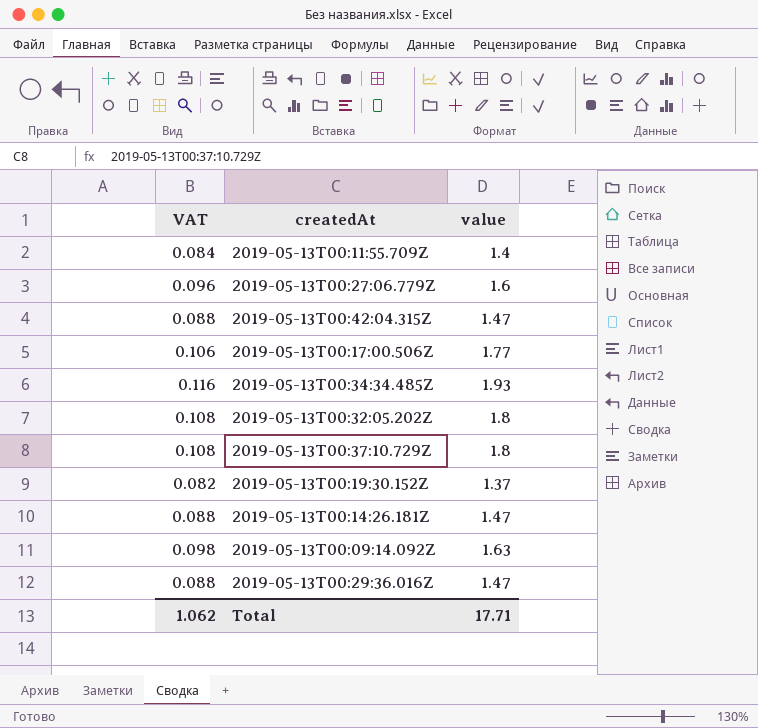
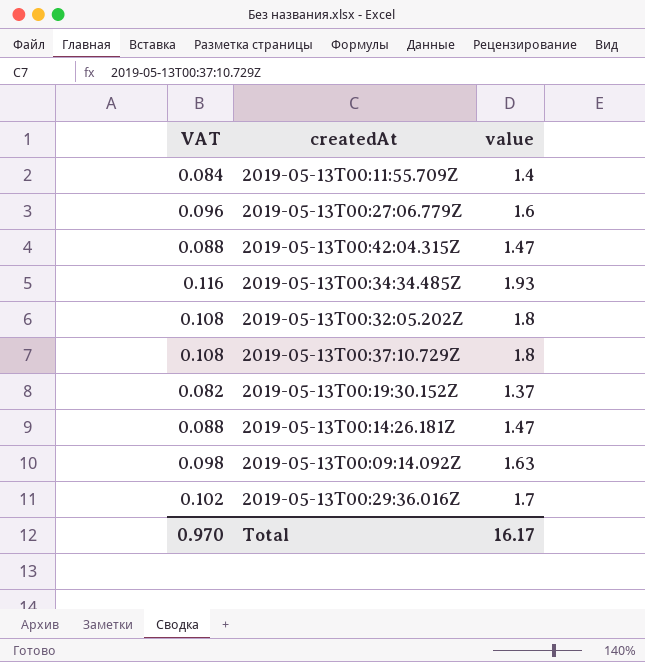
row 2019-05-13T00:17:00.506Z: 0.106 | 1.77 -> none
2019-05-13T00:29:36.016Z | VAT: 0.088 -> 0.102
2019-05-13T00:29:36.016Z | value: 1.47 -> 1.7
Total | VAT: 1.062 -> 0.970
Total | value: 17.71 -> 16.17

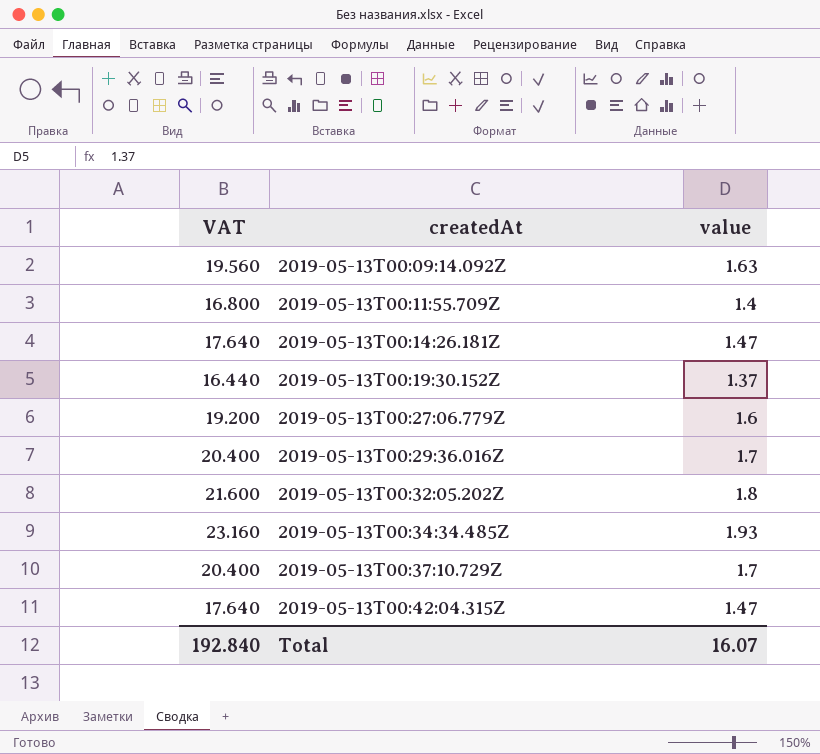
row order: none -> createdAt ascending
column VAT | formula: [value] * 0.06 -> [value] * 12
2019-05-13T00:37:10.729Z | value: 1.8 -> 1.7
Total | VAT: 0.970 -> 192.840
Total | value: 16.17 -> 16.07

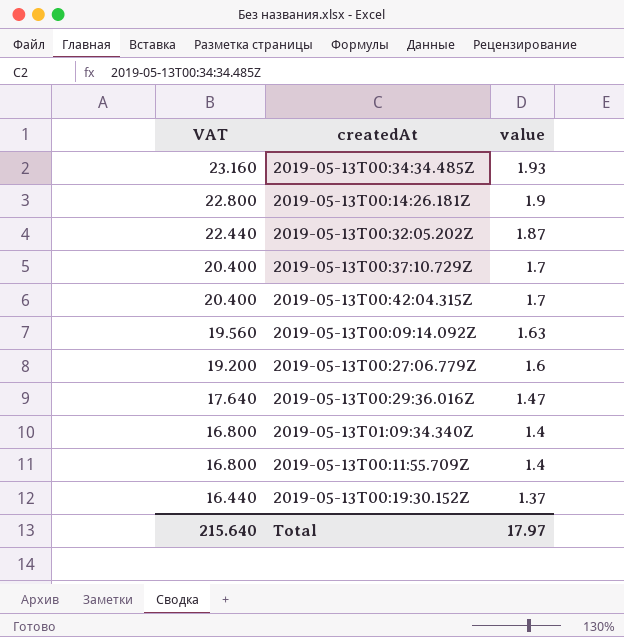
row order: createdAt ascending -> VAT descending
2019-05-13T00:14:26.181Z | VAT: 17.640 -> 22.800
2019-05-13T00:14:26.181Z | value: 1.47 -> 1.9
2019-05-13T00:32:05.202Z | VAT: 21.600 -> 22.440
2019-05-13T00:32:05.202Z | value: 1.8 -> 1.87
2019-05-13T00:42:04.315Z | VAT: 17.640 -> 20.400
2019-05-13T00:42:04.315Z | value: 1.47 -> 1.7
2019-05-13T00:29:36.016Z | VAT: 20.400 -> 17.640
2019-05-13T00:29:36.016Z | value: 1.7 -> 1.47
row 2019-05-13T01:09:34.340Z: none -> 16.800 | 1.4
Total | VAT: 192.840 -> 215.640
Total | value: 16.07 -> 17.97

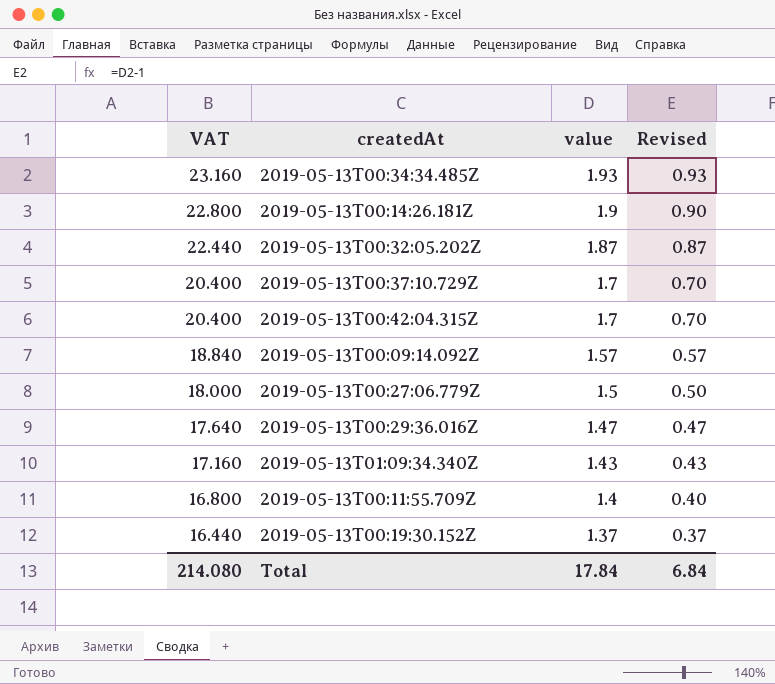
column Revised | formula: none -> [value] - 1
2019-05-13T00:09:14.092Z | VAT: 19.560 -> 18.840
2019-05-13T00:09:14.092Z | value: 1.63 -> 1.57
2019-05-13T00:27:06.779Z | VAT: 19.200 -> 18.000
2019-05-13T00:27:06.779Z | value: 1.6 -> 1.5
2019-05-13T01:09:34.340Z | VAT: 16.800 -> 17.160
2019-05-13T01:09:34.340Z | value: 1.4 -> 1.43
Total | VAT: 215.640 -> 214.080
Total | value: 17.97 -> 17.84

